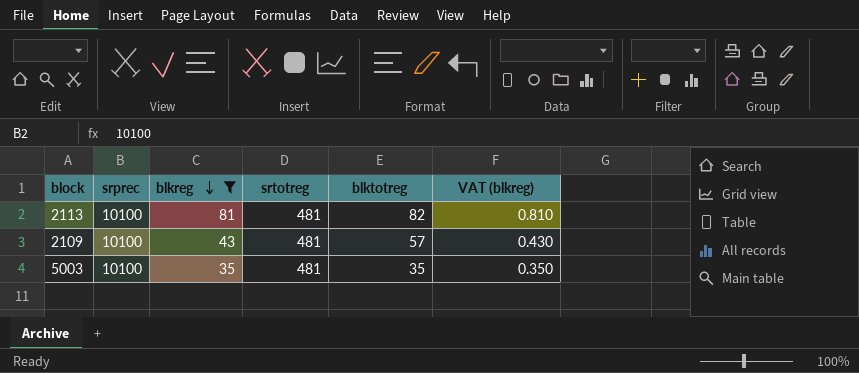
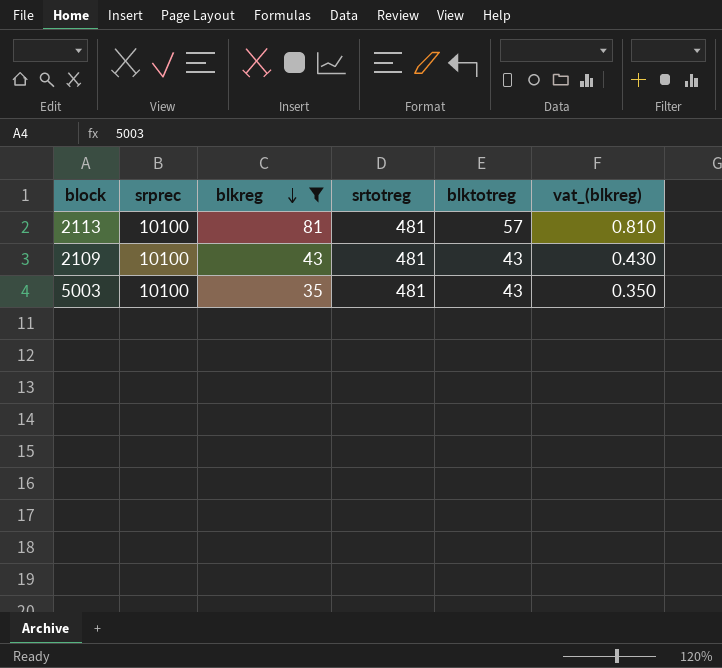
column name: VAT (blkreg) -> vat_(blkreg)
2113 | blktotreg: 82 -> 57
2109 | blktotreg: 57 -> 43
5003 | blktotreg: 35 -> 43

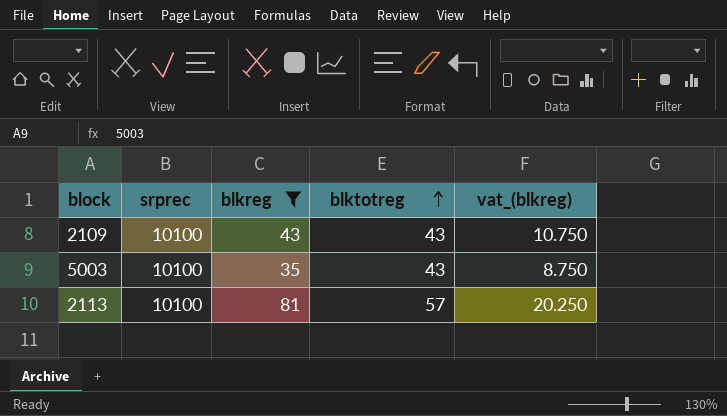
row order: blkreg descending -> blktotreg ascending
column srtotreg | position: 4 -> none
column vat_(blkreg) | formula: [blkreg] * 0.01 -> [blkreg] * 0.25

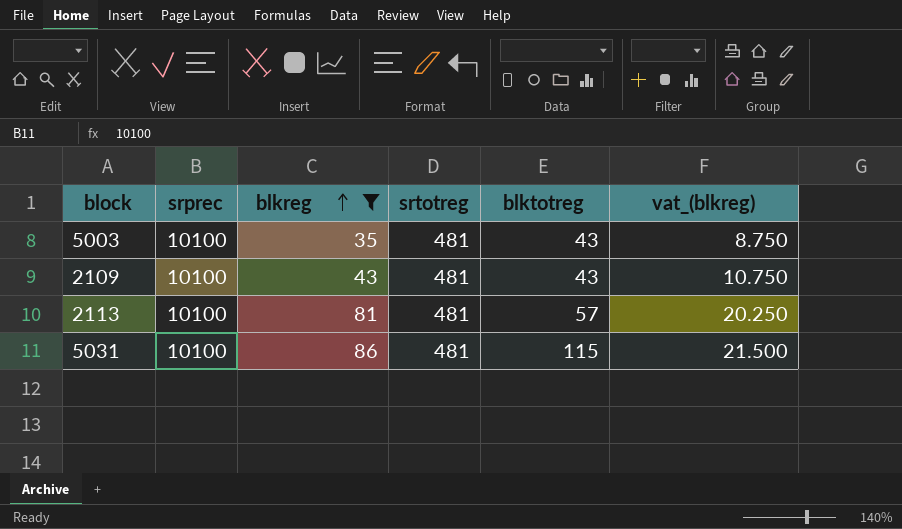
row order: blktotreg ascending -> blkreg ascending
column srtotreg | position: none -> 4
row 5031: none -> 10100 | 86 | 481 | 115 | 21.500

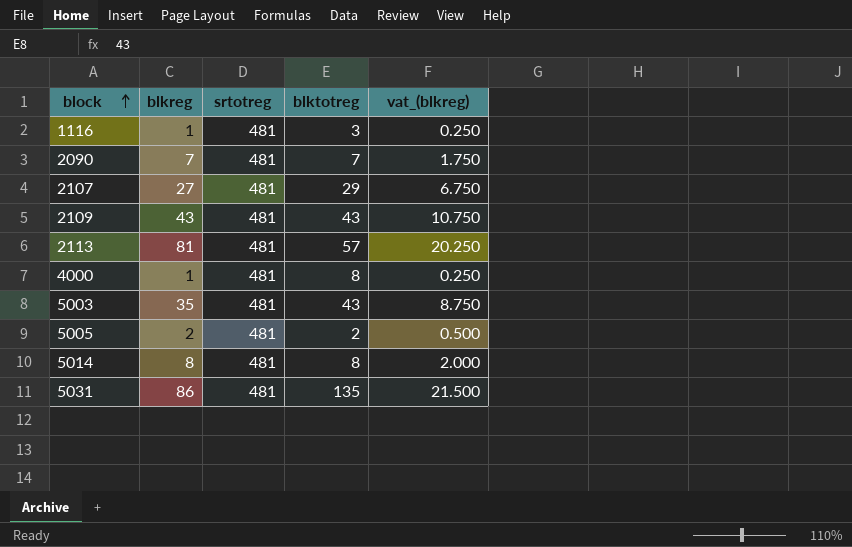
filter: blkreg >= 35 -> none
row order: blkreg ascending -> block ascending
column srprec | position: 2 -> none
5031 | blktotreg: 115 -> 135

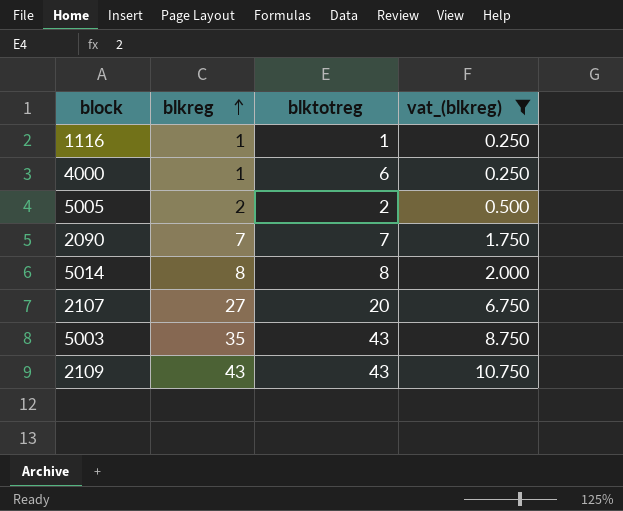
filter: none -> vat_(blkreg) <= 10.750
row order: block ascending -> blkreg ascending
column srtotreg | position: 3 -> none
1116 | blktotreg: 3 -> 1
4000 | blktotreg: 8 -> 6
2107 | blktotreg: 29 -> 20

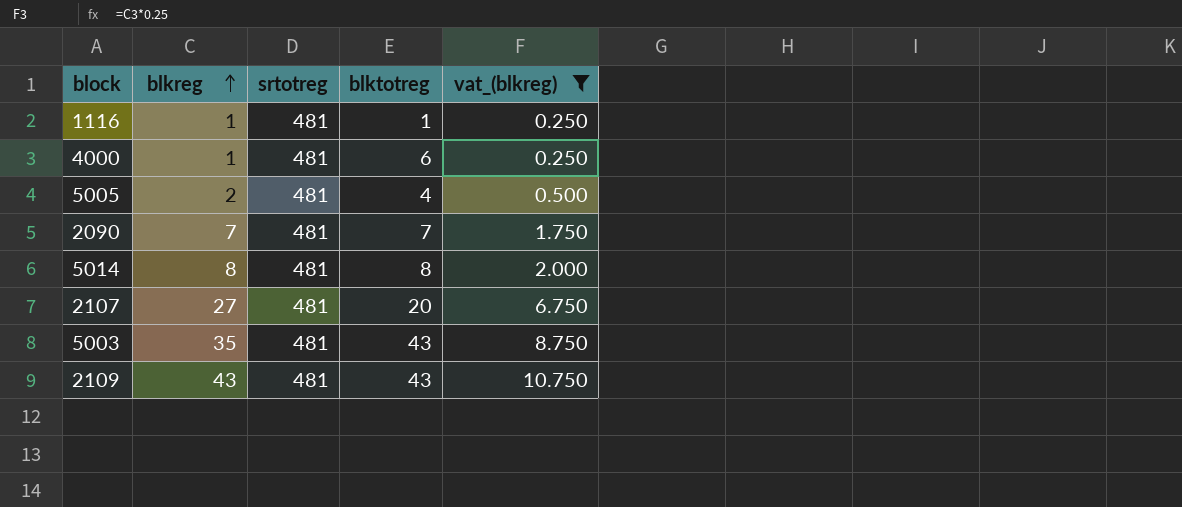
column srtotreg | position: none -> 3
5005 | blktotreg: 2 -> 4

